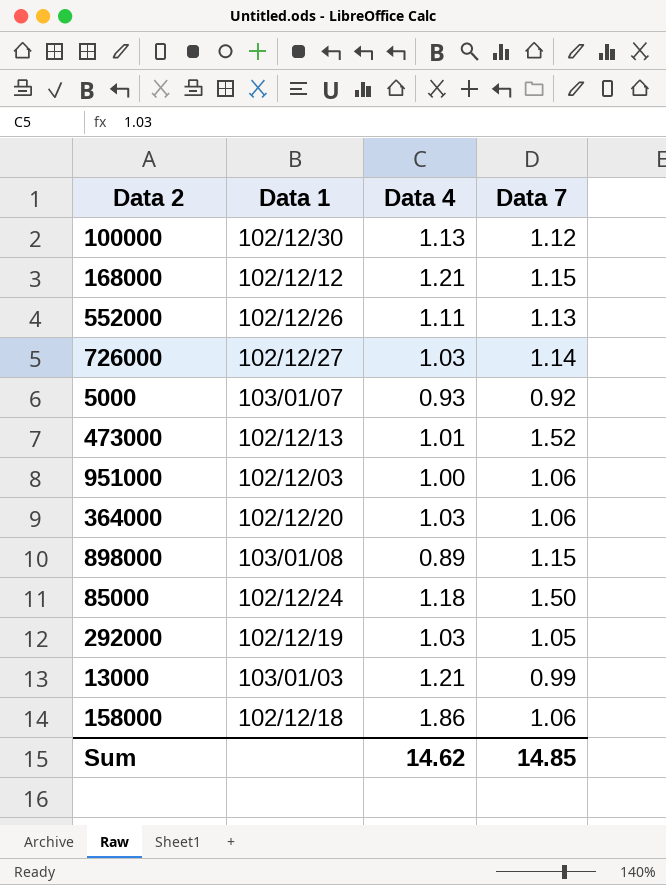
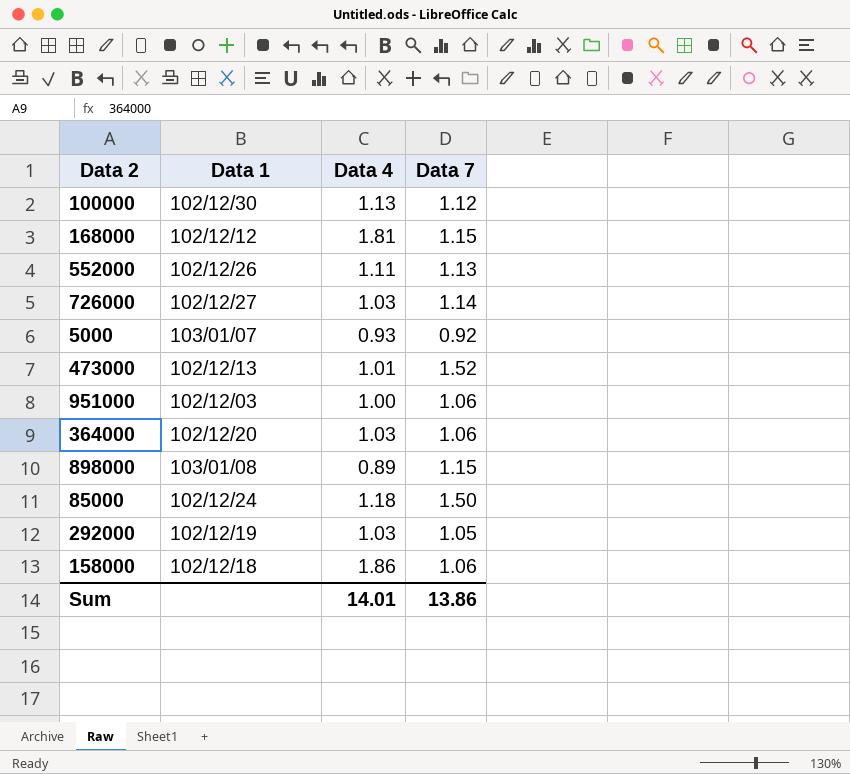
row 13000: 103/01/03 | 1.21 | 0.99 -> none
168000 | Data 4: 1.21 -> 1.81
Sum | Data 4: 14.62 -> 14.01
Sum | Data 7: 14.85 -> 13.86

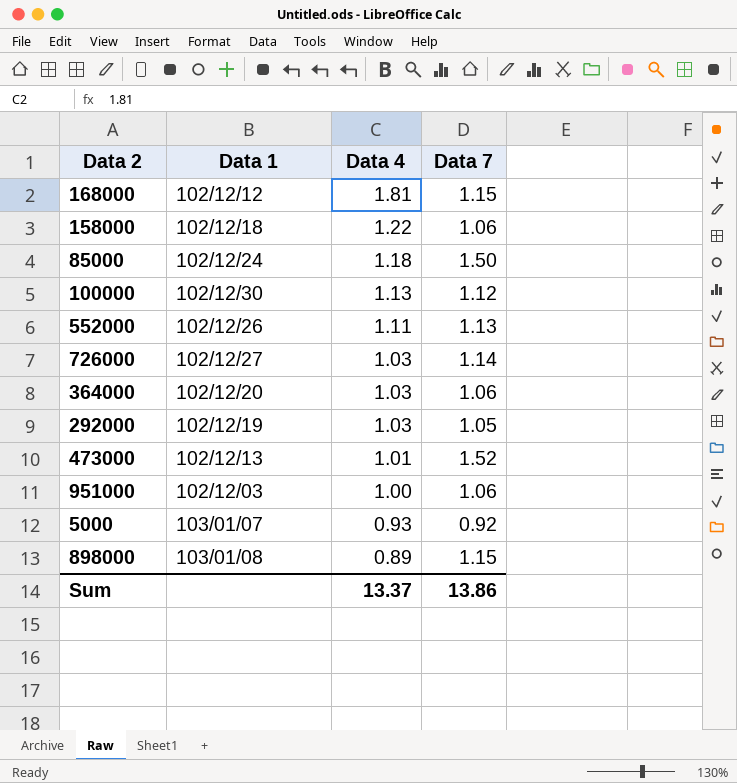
row order: none -> Data 4 descending
158000 | Data 4: 1.86 -> 1.22
Sum | Data 4: 14.01 -> 13.37

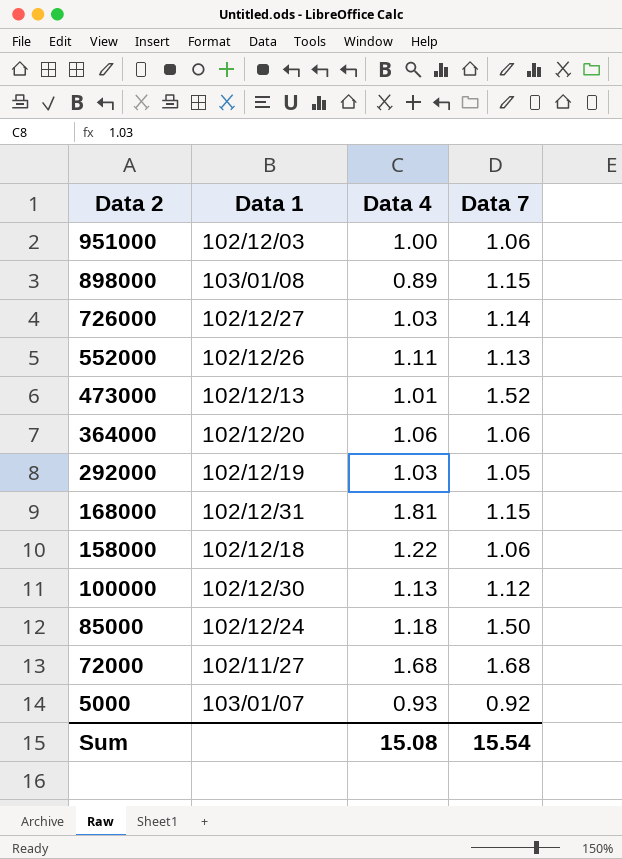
row order: Data 4 descending -> Data 2 descending
364000 | Data 4: 1.03 -> 1.06
168000 | Data 1: 102/12/12 -> 102/12/31
row 72000: none -> 102/11/27 | 1.68 | 1.68
Sum | Data 4: 13.37 -> 15.08
Sum | Data 7: 13.86 -> 15.54

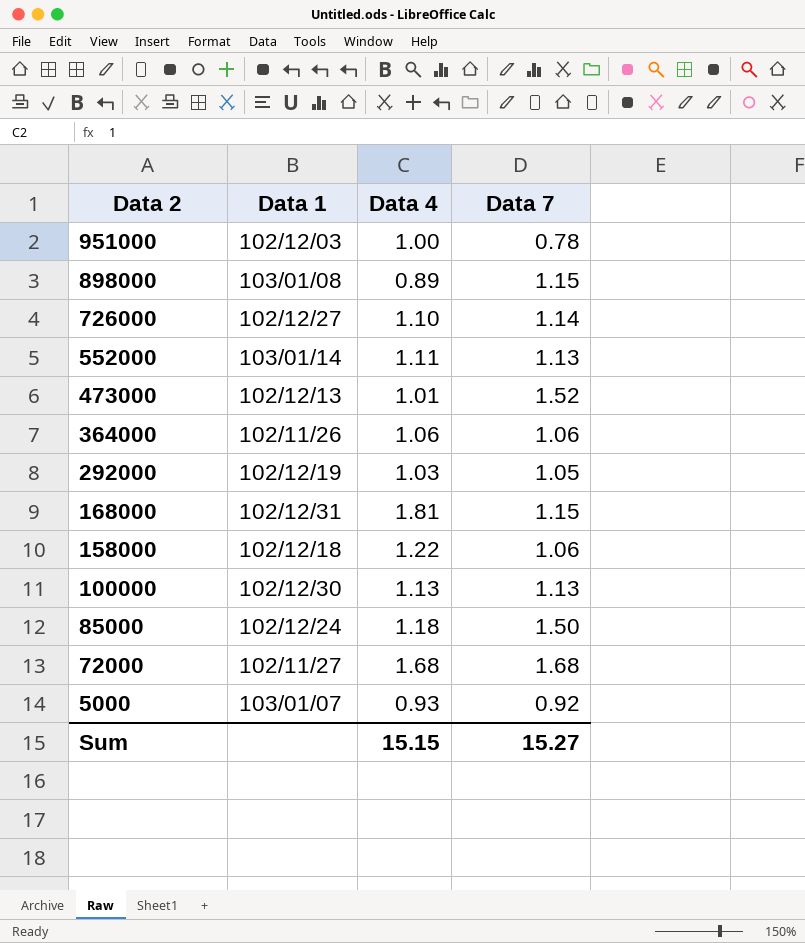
951000 | Data 7: 1.06 -> 0.78
726000 | Data 4: 1.03 -> 1.10
552000 | Data 1: 102/12/26 -> 103/01/14
364000 | Data 1: 102/12/20 -> 102/11/26
100000 | Data 7: 1.12 -> 1.13
Sum | Data 4: 15.08 -> 15.15
Sum | Data 7: 15.54 -> 15.27

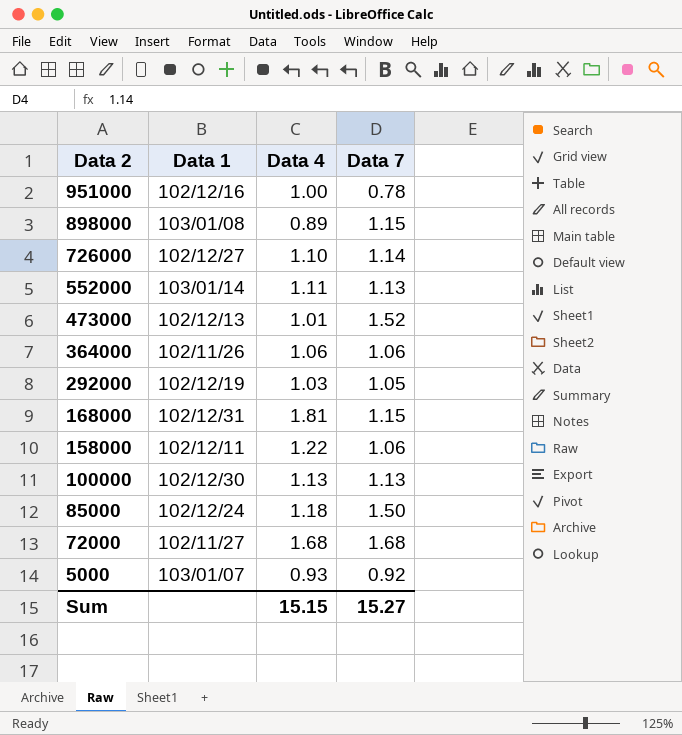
951000 | Data 1: 102/12/03 -> 102/12/16
158000 | Data 1: 102/12/18 -> 102/12/11

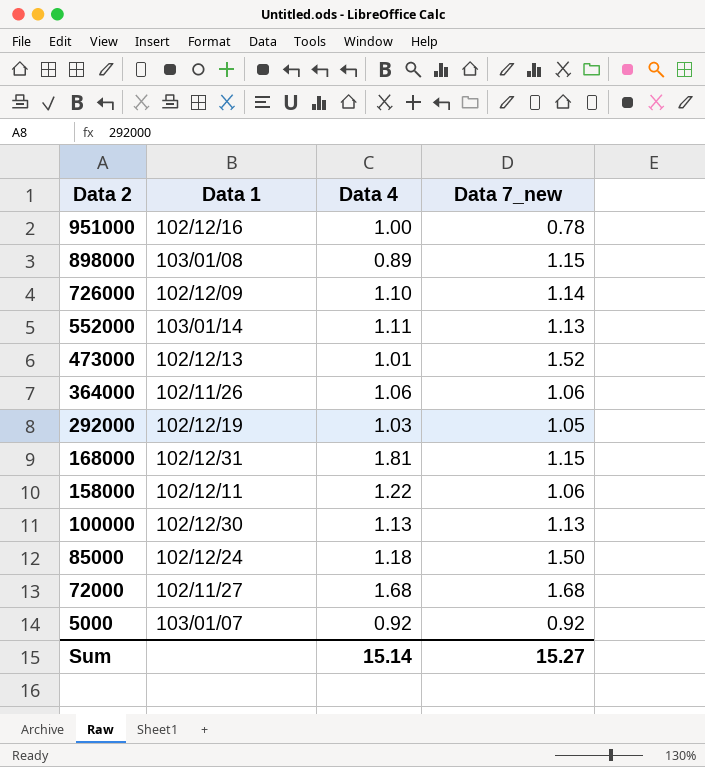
column name: Data 7 -> Data 7_new
726000 | Data 1: 102/12/27 -> 102/12/09
5000 | Data 4: 0.93 -> 0.92
Sum | Data 4: 15.15 -> 15.14

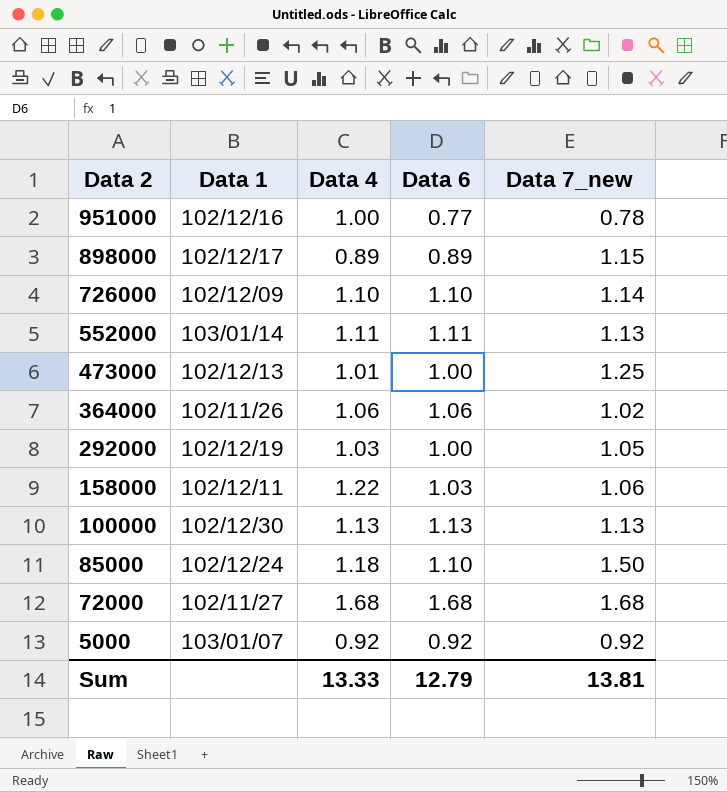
column Data 6 | position: none -> 4
row 168000: 102/12/31 | 1.81 | 1.15 -> none
898000 | Data 1: 103/01/08 -> 102/12/17
473000 | Data 7_new: 1.52 -> 1.25
364000 | Data 7_new: 1.06 -> 1.02
Sum | Data 4: 15.14 -> 13.33
Sum | Data 7_new: 15.27 -> 13.81

